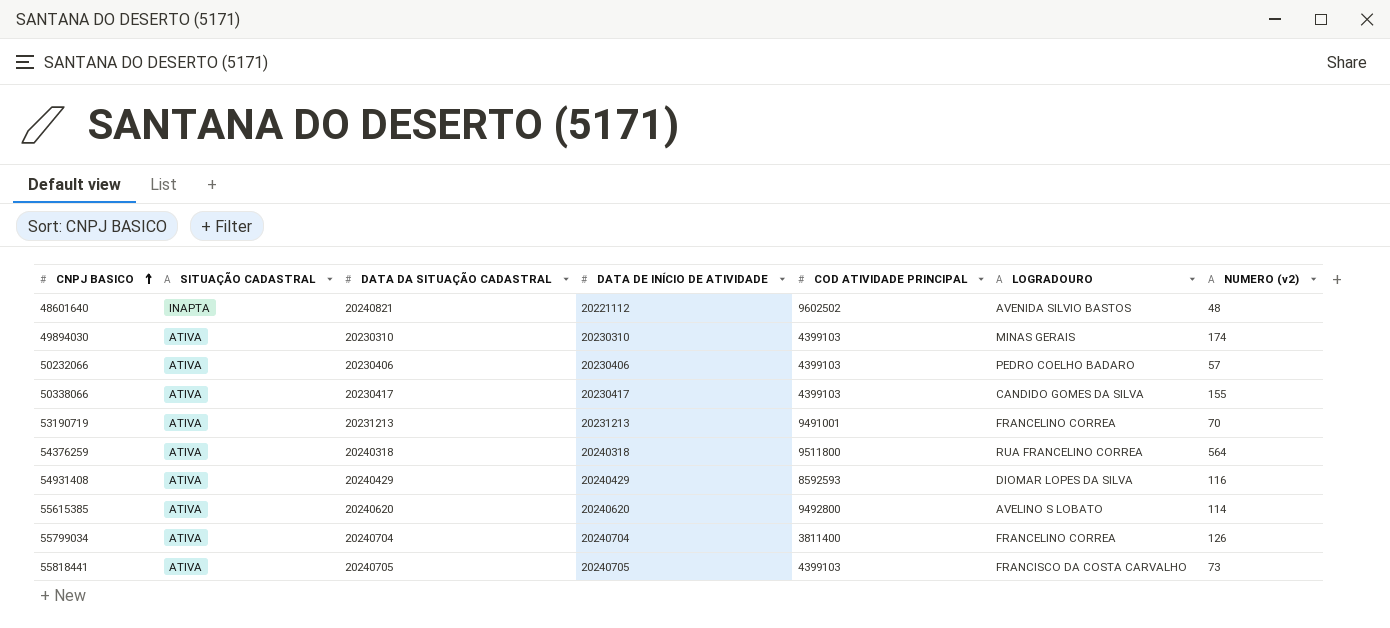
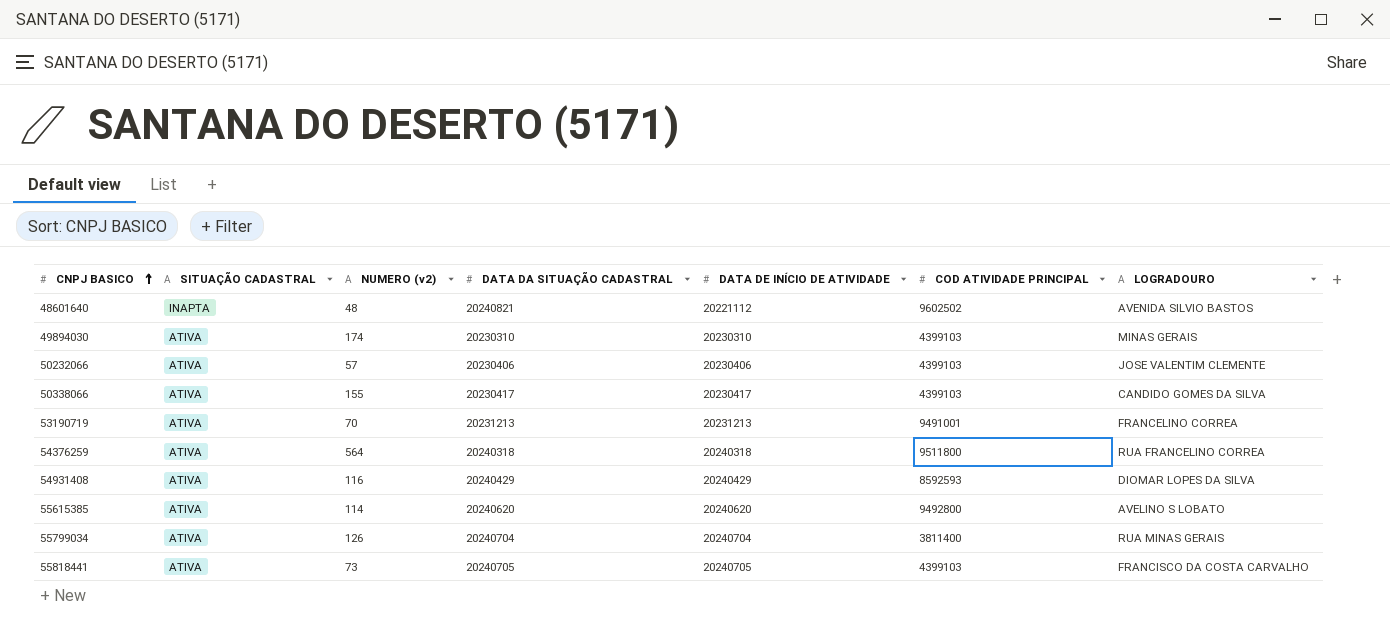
column NUMERO (v2) | position: 7 -> 3
50232066 | LOGRADOURO: PEDRO COELHO BADARO -> JOSE VALENTIM CLEMENTE
55799034 | LOGRADOURO: FRANCELINO CORREA -> RUA MINAS GERAIS

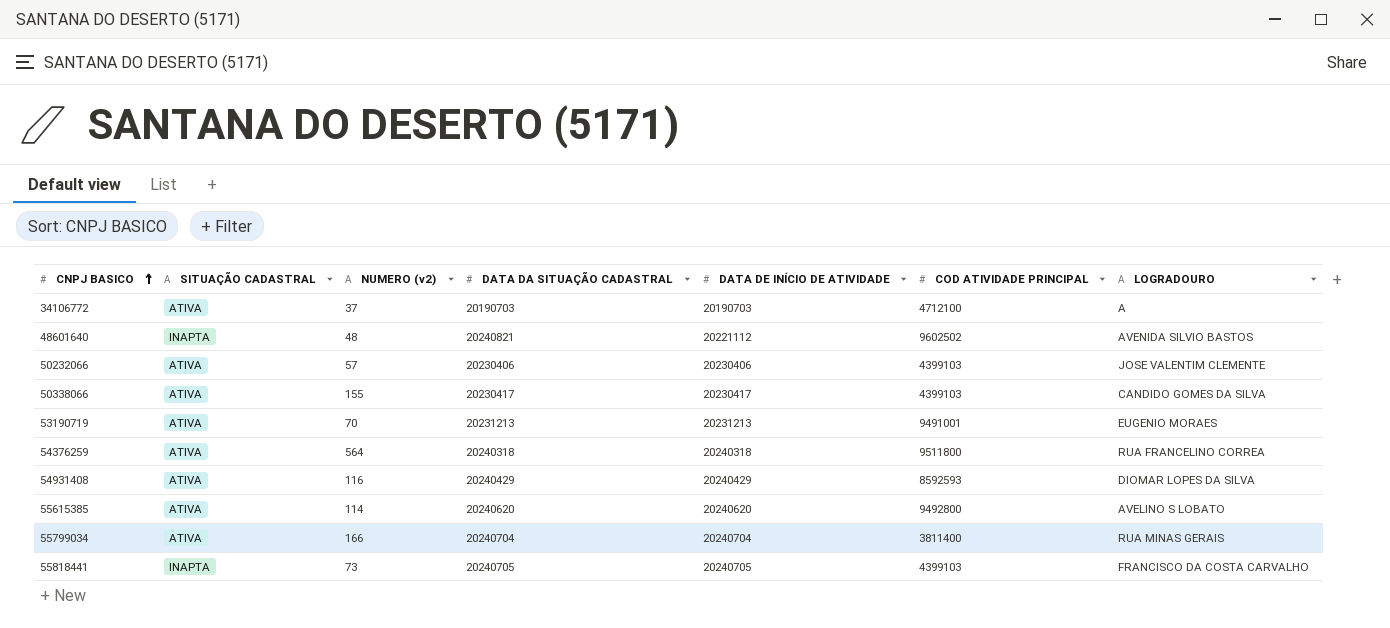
row 49894030: ATIVA | 174 | 20230310 | 20230310 | 4399103 | MINAS GERAIS -> none
row 34106772: none -> ATIVA | 37 | 20190703 | 20190703 | 4712100 | A
53190719 | LOGRADOURO: FRANCELINO CORREA -> EUGENIO MORAES
55799034 | NUMERO (v2): 126 -> 166
55818441 | SITUAÇÃO CADASTRAL: ATIVA -> INAPTA

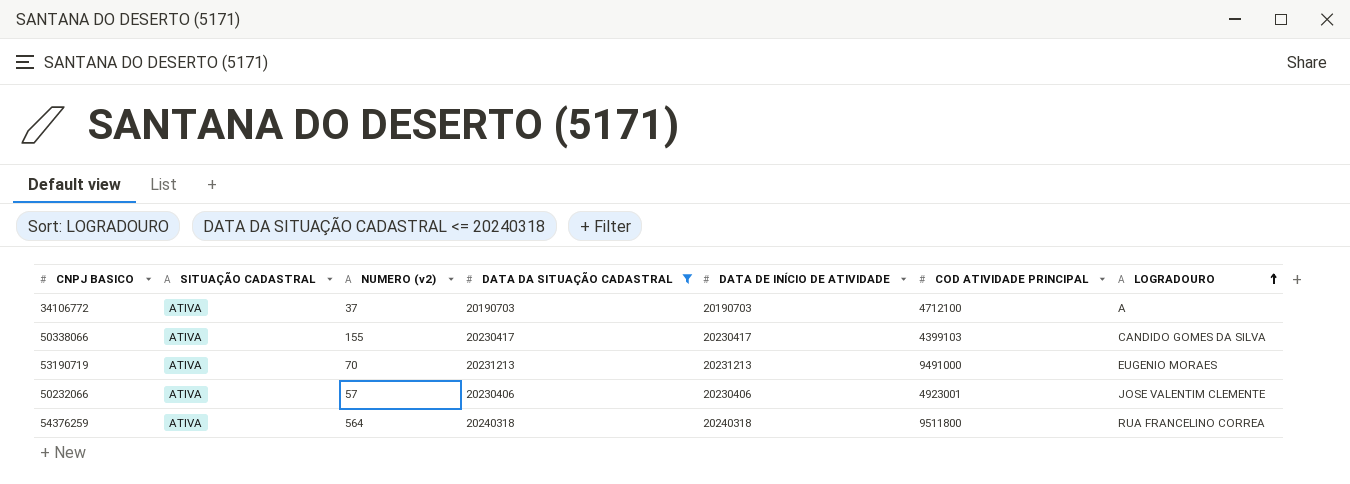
filter: none -> DATA DA SITUAÇÃO CADASTRAL <= 20240318
row order: CNPJ BASICO ascending -> LOGRADOURO ascending
53190719 | COD ATIVIDADE PRINCIPAL: 9491001 -> 9491000
50232066 | COD ATIVIDADE PRINCIPAL: 4399103 -> 4923001

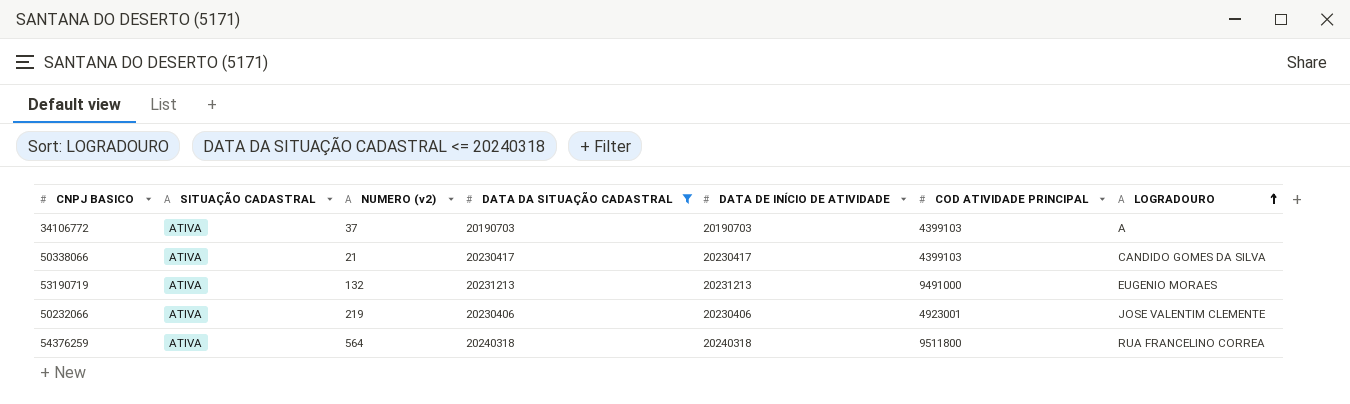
34106772 | COD ATIVIDADE PRINCIPAL: 4712100 -> 4399103
50338066 | NUMERO (v2): 155 -> 21
53190719 | NUMERO (v2): 70 -> 132
50232066 | NUMERO (v2): 57 -> 219

